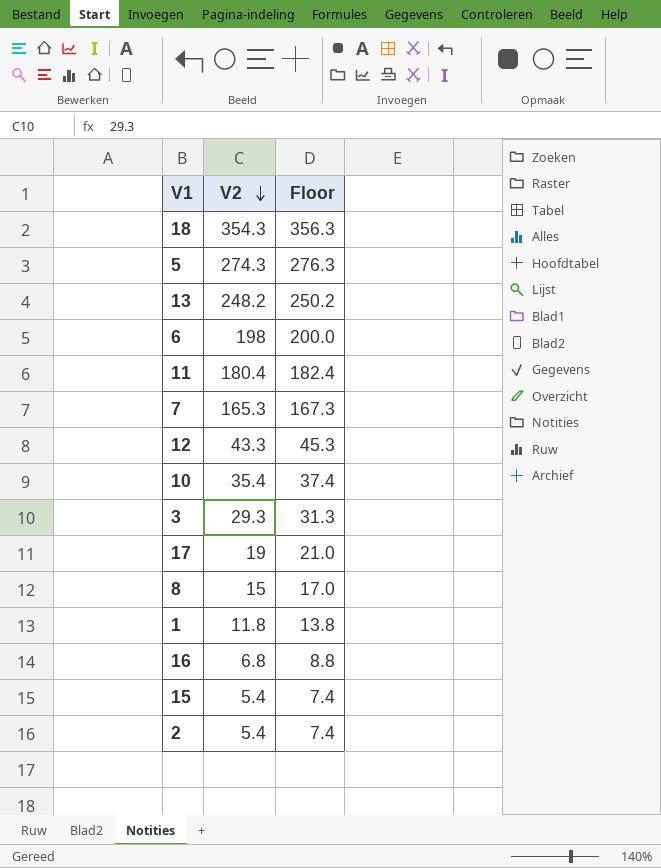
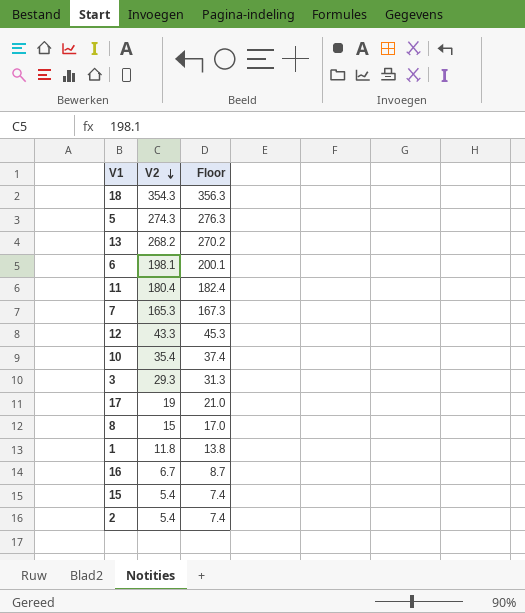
13 | V2: 248.2 -> 268.2
13 | Floor: 250.2 -> 270.2
6 | V2: 198 -> 198.1
6 | Floor: 200.0 -> 200.1
16 | V2: 6.8 -> 6.7
16 | Floor: 8.8 -> 8.7

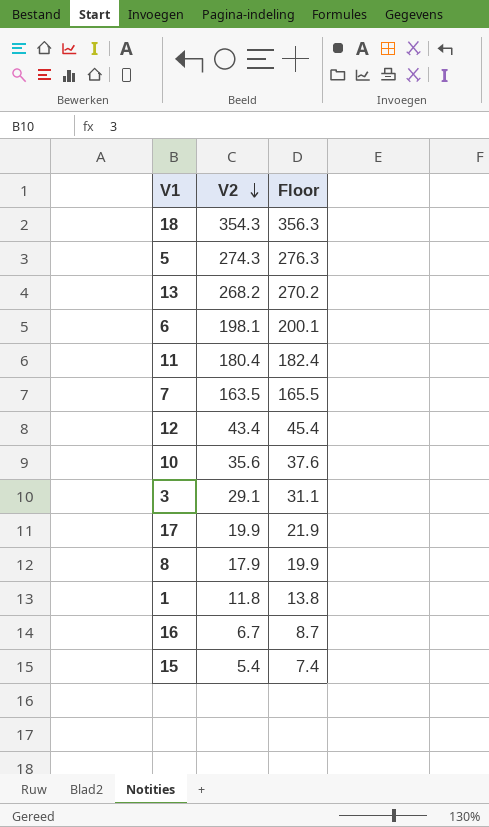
row 2: 5.4 | 7.4 -> none
7 | V2: 165.3 -> 163.5
7 | Floor: 167.3 -> 165.5
12 | V2: 43.3 -> 43.4
12 | Floor: 45.3 -> 45.4
10 | V2: 35.4 -> 35.6
10 | Floor: 37.4 -> 37.6
3 | V2: 29.3 -> 29.1
3 | Floor: 31.3 -> 31.1
17 | V2: 19 -> 19.9
17 | Floor: 21.0 -> 21.9
8 | V2: 15 -> 17.9
8 | Floor: 17.0 -> 19.9

